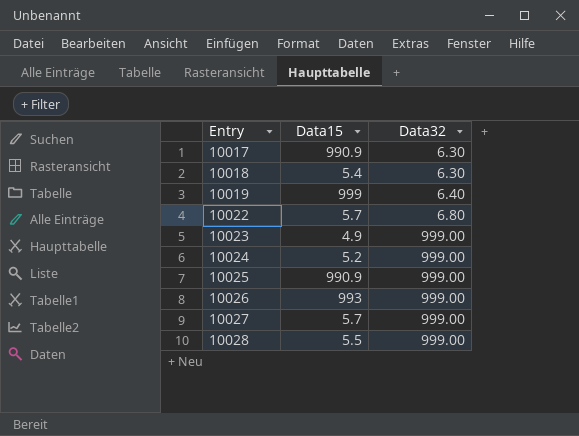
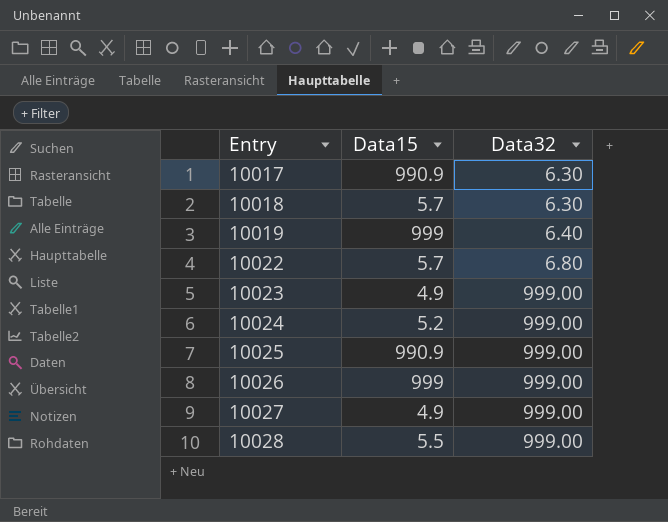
10018 | Data15: 5.4 -> 5.7
10026 | Data15: 993 -> 999
10027 | Data15: 5.7 -> 4.9

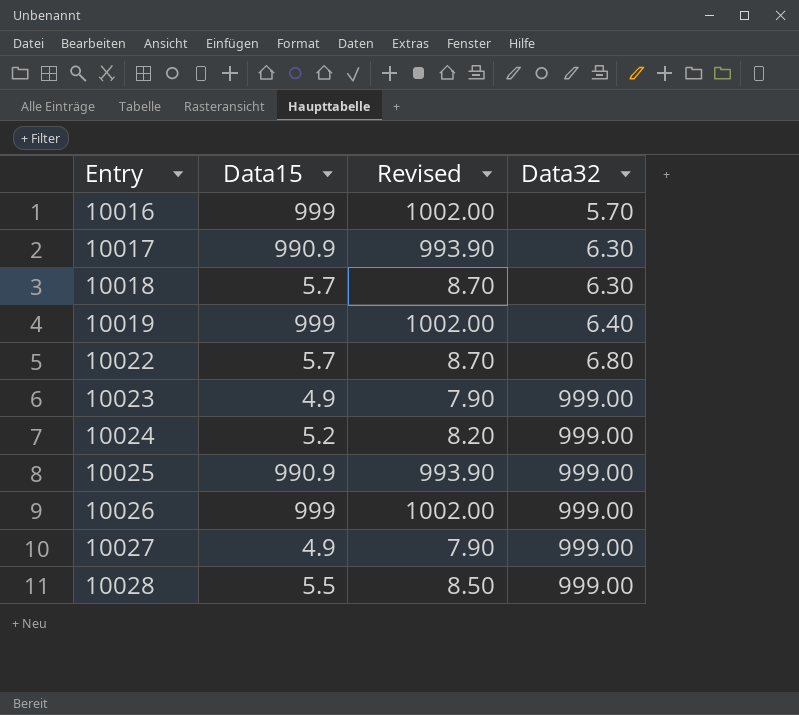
column Revised | formula: none -> [Data15] + 3
row 10016: none -> 999 | 1002.00 | 5.70

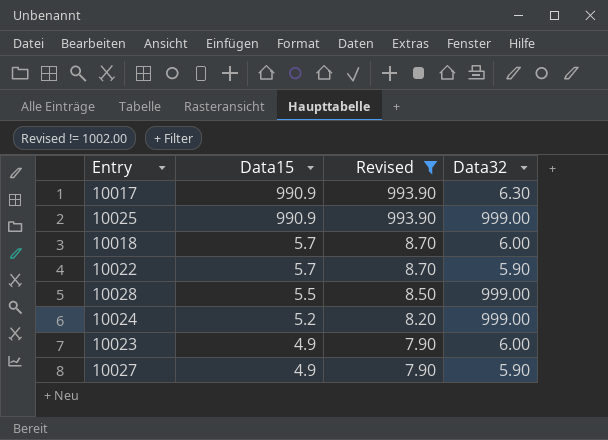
filter: none -> Revised != 1002.00
row order: Entry ascending -> Data15 descending
10018 | Data32: 6.30 -> 6.00
10022 | Data32: 6.80 -> 5.90
10023 | Data32: 999.00 -> 6.00
10027 | Data32: 999.00 -> 5.90

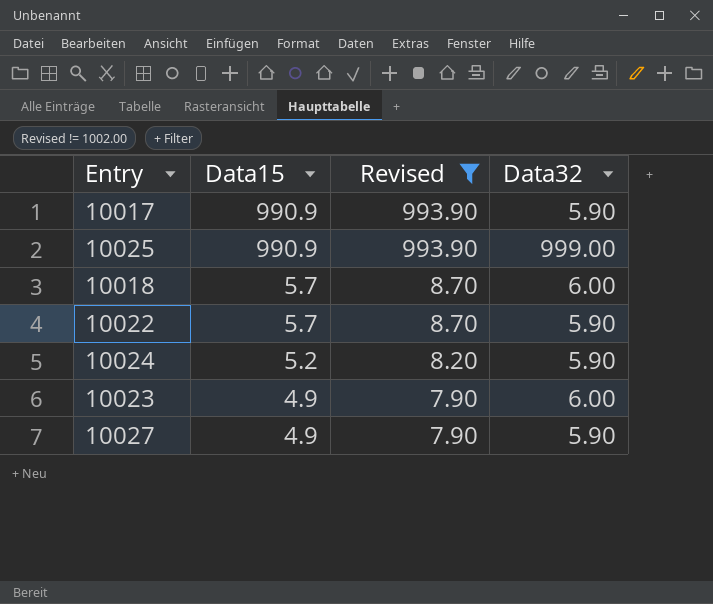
row 10028: 5.5 | 8.50 | 999.00 -> none
10017 | Data32: 6.30 -> 5.90
10024 | Data32: 999.00 -> 5.90

